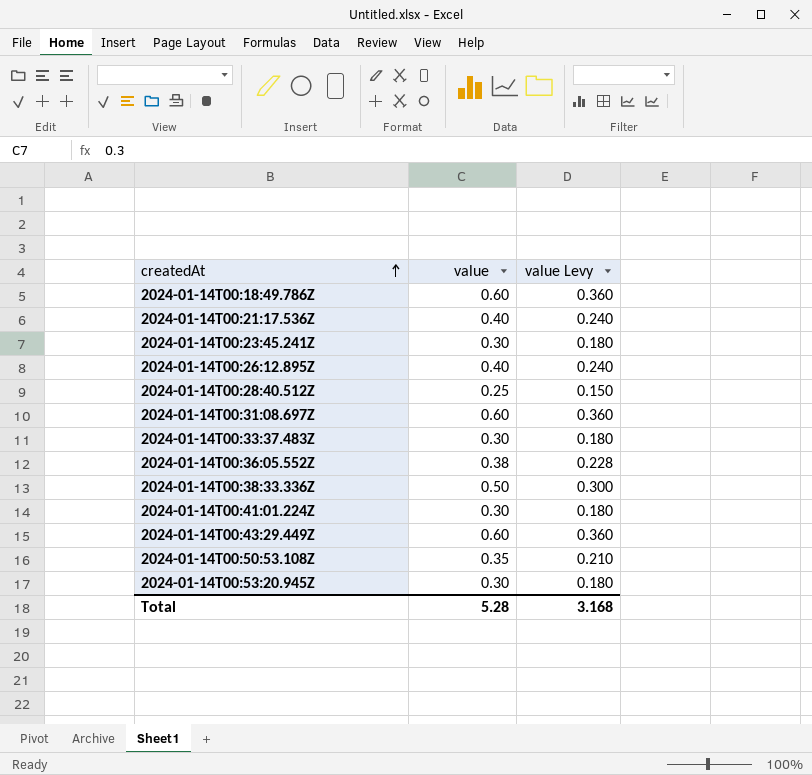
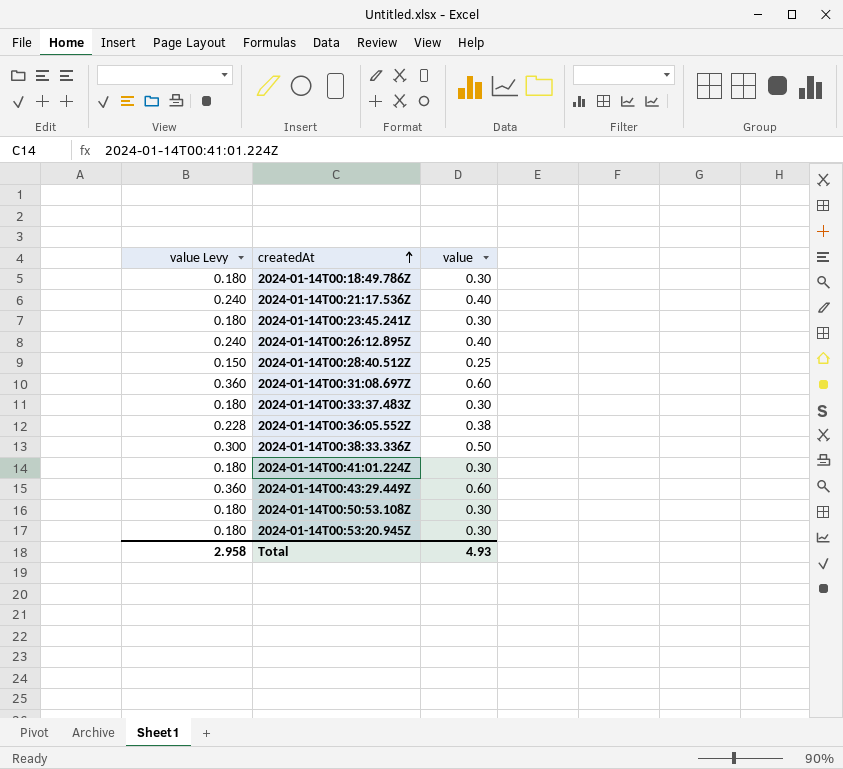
column value Levy | position: 3 -> 1
2024-01-14T00:18:49.786Z | value Levy: 0.360 -> 0.180
2024-01-14T00:18:49.786Z | value: 0.60 -> 0.30
2024-01-14T00:50:53.108Z | value Levy: 0.210 -> 0.180
2024-01-14T00:50:53.108Z | value: 0.35 -> 0.30
Total | value Levy: 3.168 -> 2.958
Total | value: 5.28 -> 4.93

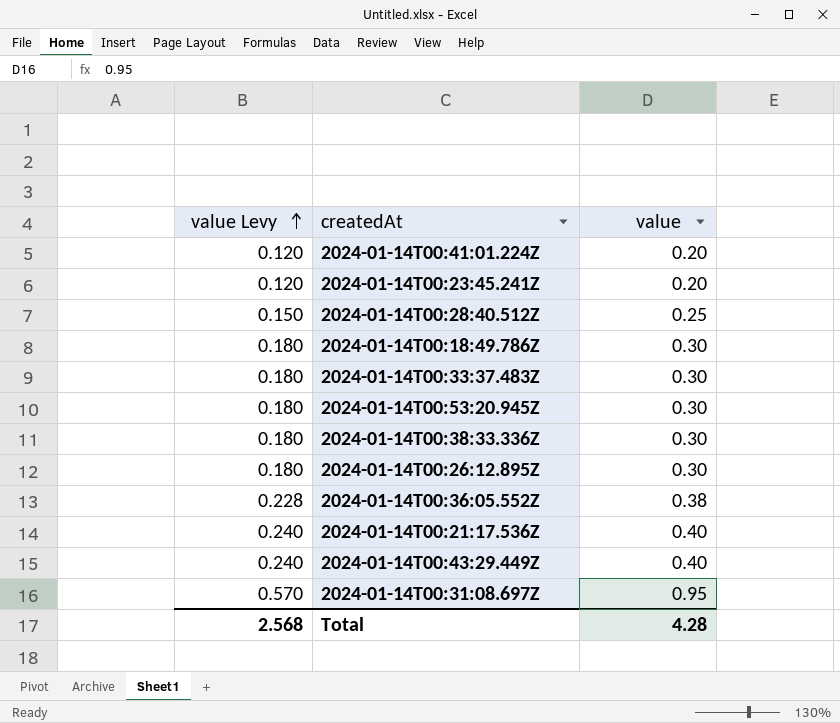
row order: createdAt ascending -> value Levy ascending
row 2024-01-14T00:50:53.108Z: 0.180 | 0.30 -> none
2024-01-14T00:41:01.224Z | value Levy: 0.180 -> 0.120
2024-01-14T00:41:01.224Z | value: 0.30 -> 0.20
2024-01-14T00:23:45.241Z | value Levy: 0.180 -> 0.120
2024-01-14T00:23:45.241Z | value: 0.30 -> 0.20
2024-01-14T00:38:33.336Z | value Levy: 0.300 -> 0.180
2024-01-14T00:38:33.336Z | value: 0.50 -> 0.30
2024-01-14T00:26:12.895Z | value Levy: 0.240 -> 0.180
2024-01-14T00:26:12.895Z | value: 0.40 -> 0.30
2024-01-14T00:43:29.449Z | value Levy: 0.360 -> 0.240
2024-01-14T00:43:29.449Z | value: 0.60 -> 0.40
2024-01-14T00:31:08.697Z | value Levy: 0.360 -> 0.570
2024-01-14T00:31:08.697Z | value: 0.60 -> 0.95
Total | value Levy: 2.958 -> 2.568
Total | value: 4.93 -> 4.28

